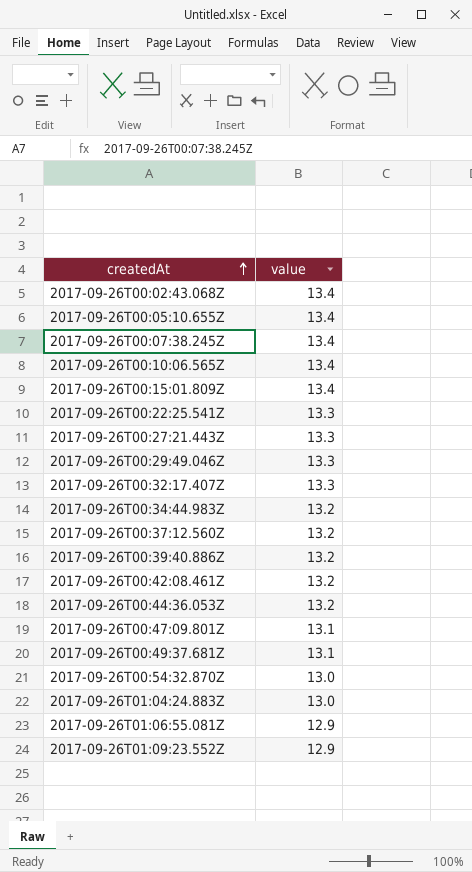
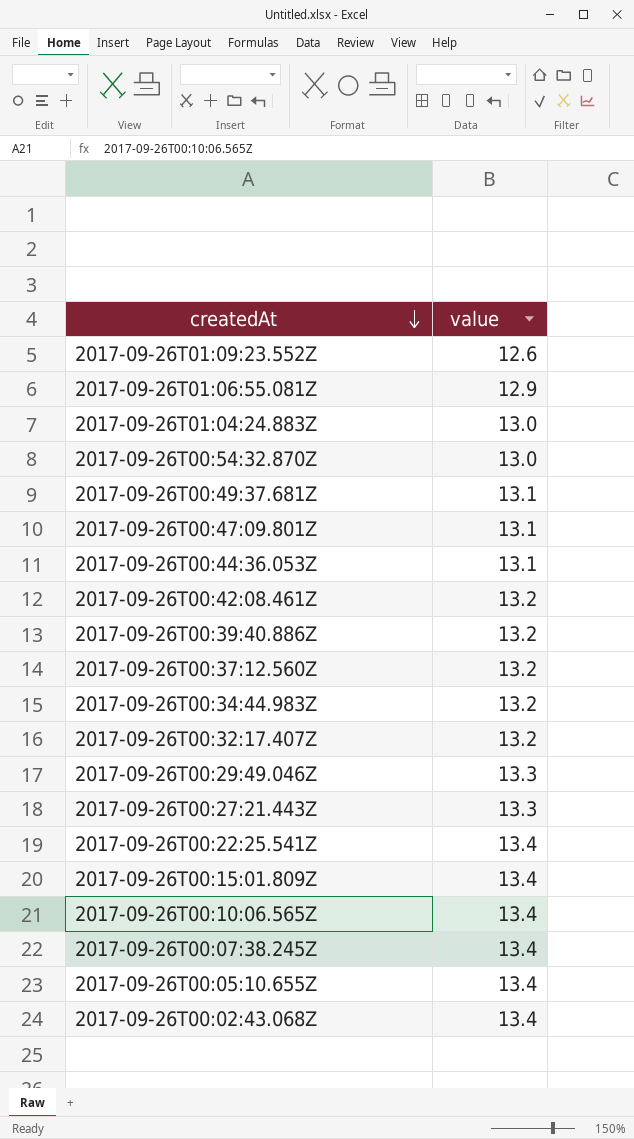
row order: createdAt ascending -> createdAt descending
2017-09-26T01:09:23.552Z | value: 12.9 -> 12.6
2017-09-26T00:44:36.053Z | value: 13.2 -> 13.1
2017-09-26T00:32:17.407Z | value: 13.3 -> 13.2
2017-09-26T00:22:25.541Z | value: 13.3 -> 13.4

